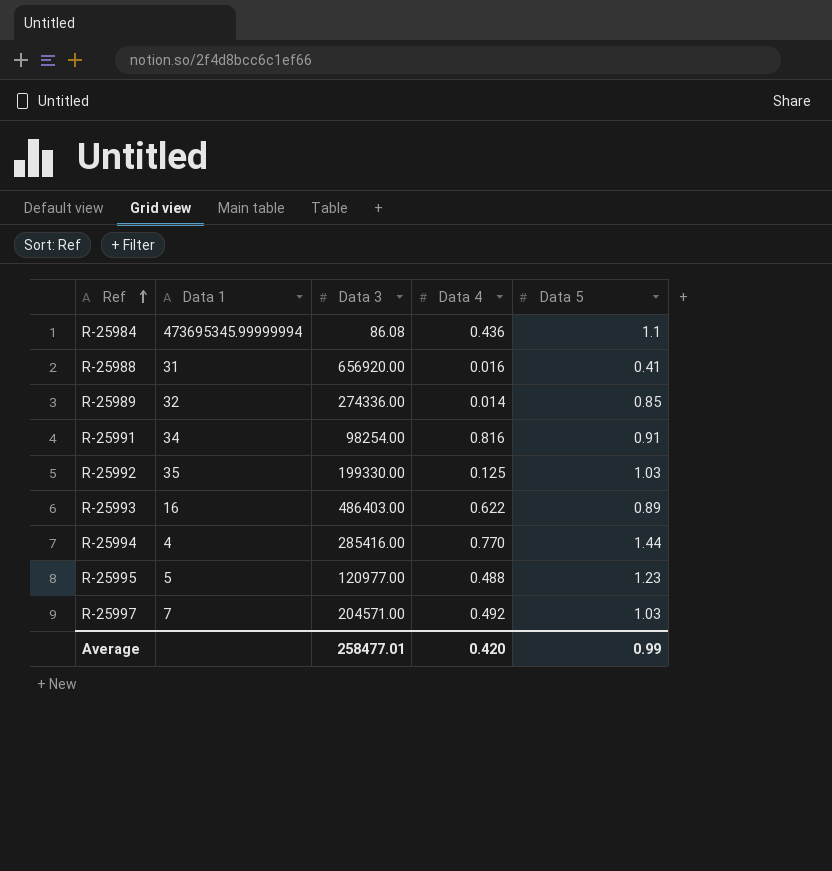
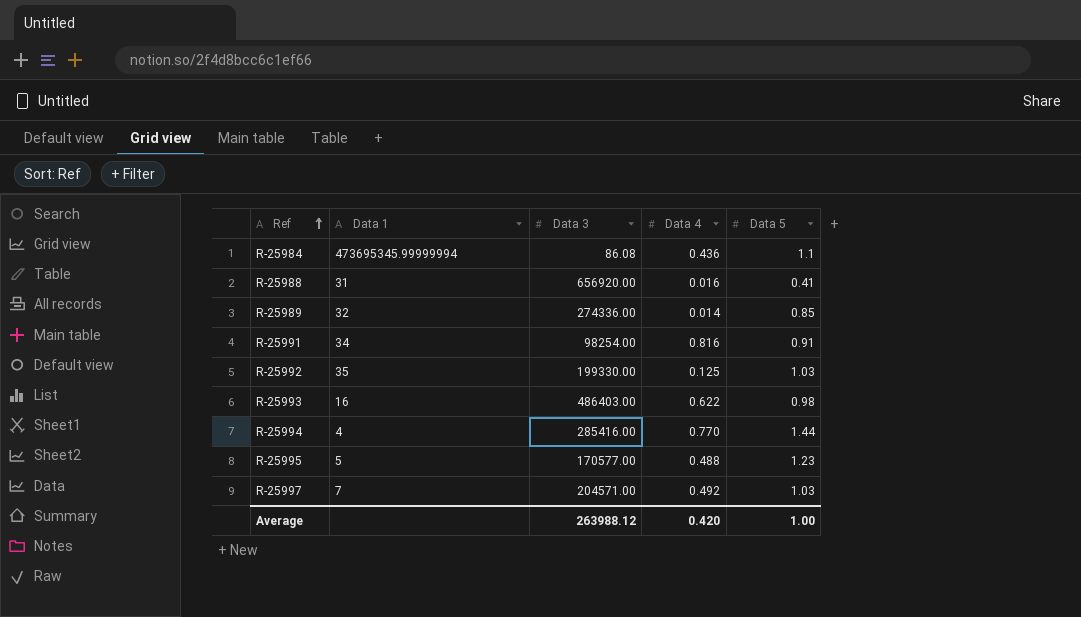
R-25993 | Data 5: 0.89 -> 0.98
R-25995 | Data 3: 120977.00 -> 170577.00
Average | Data 3: 258477.01 -> 263988.12
Average | Data 5: 0.99 -> 1.00

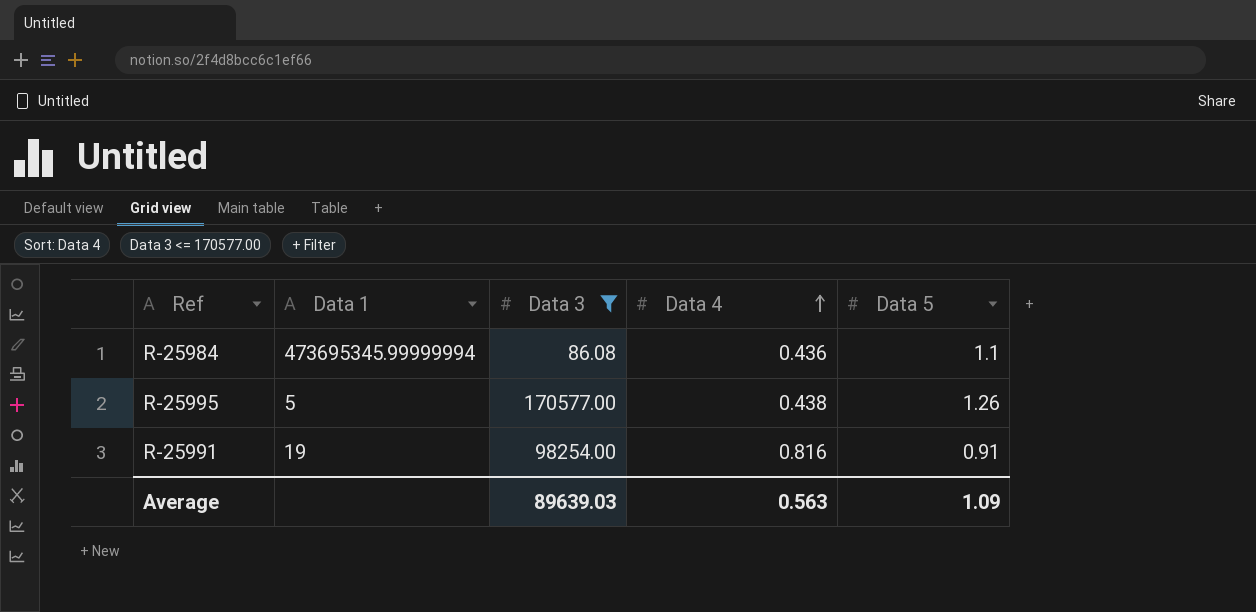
filter: none -> Data 3 <= 170577.00
row order: Ref ascending -> Data 4 ascending
R-25995 | Data 4: 0.488 -> 0.438
R-25995 | Data 5: 1.23 -> 1.26
R-25991 | Data 1: 34 -> 19
Average | Data 3: 263988.12 -> 89639.03
Average | Data 4: 0.420 -> 0.563
Average | Data 5: 1.00 -> 1.09

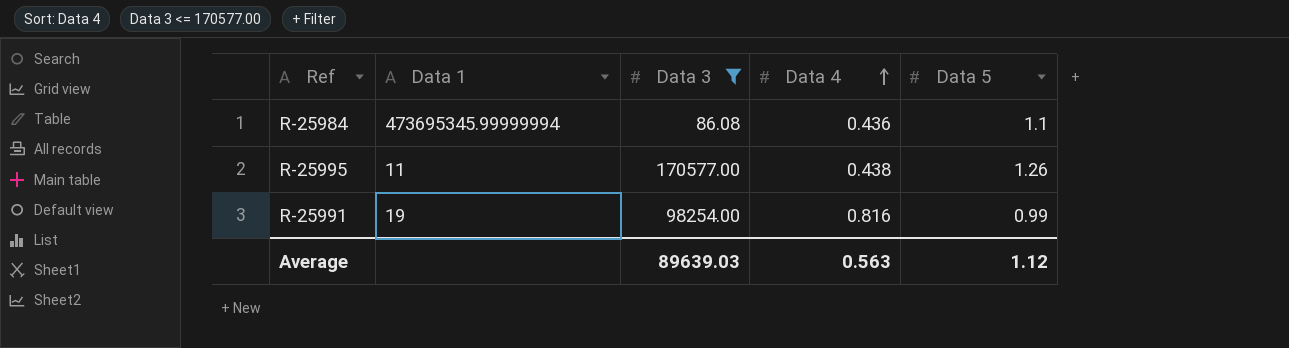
R-25995 | Data 1: 5 -> 11
R-25991 | Data 5: 0.91 -> 0.99
Average | Data 5: 1.09 -> 1.12

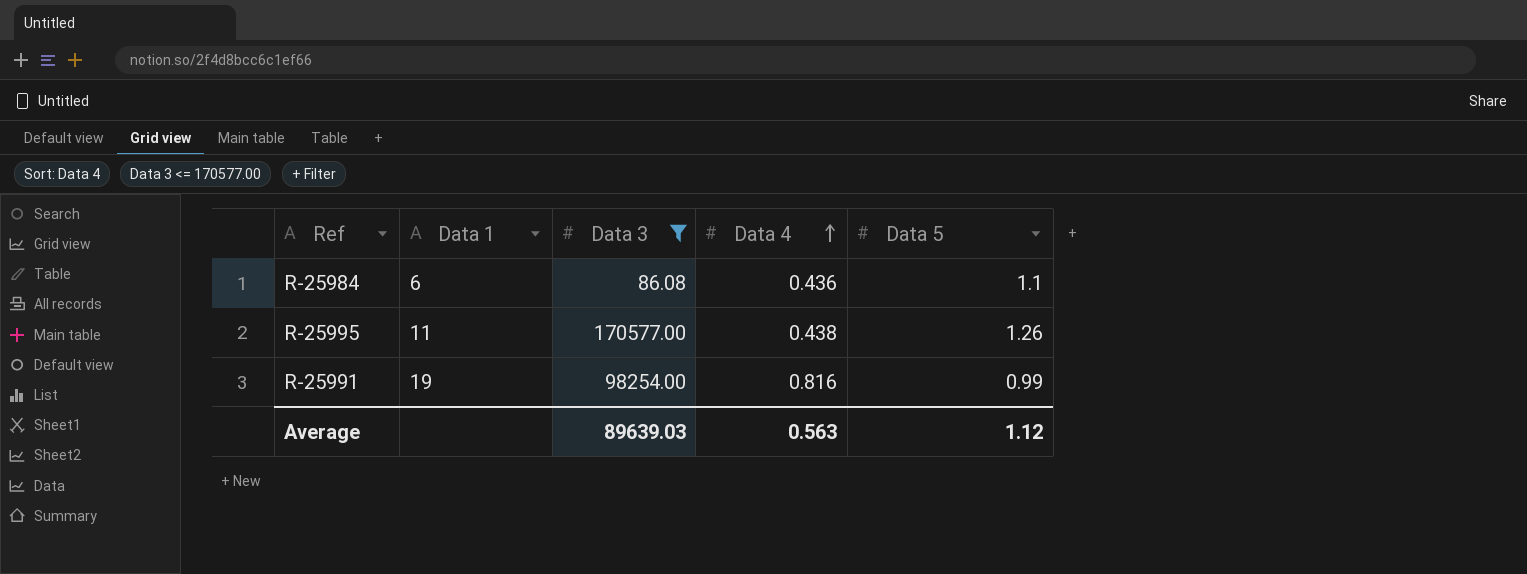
R-25984 | Data 1: 473695345.99999994 -> 6

